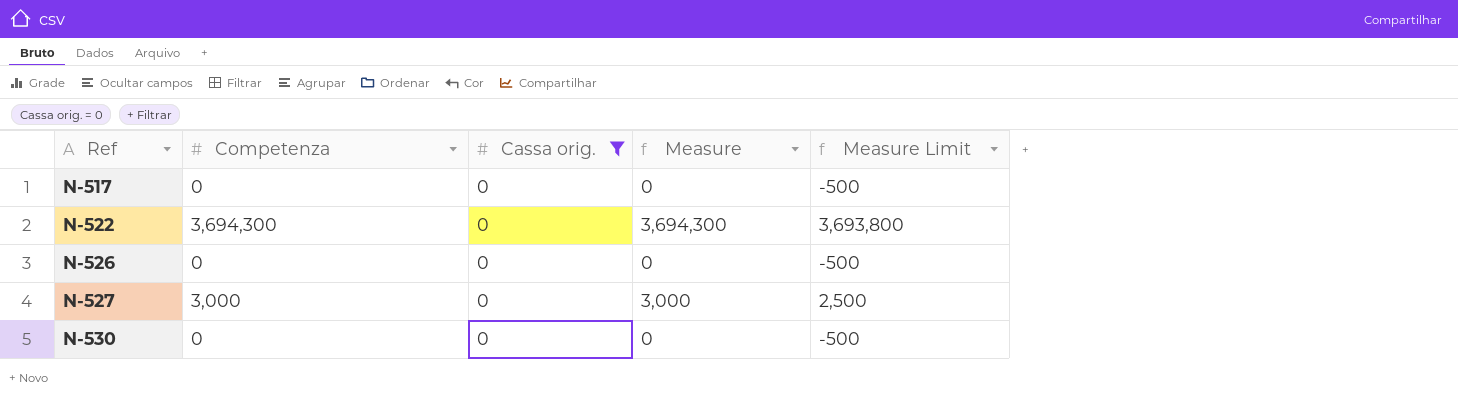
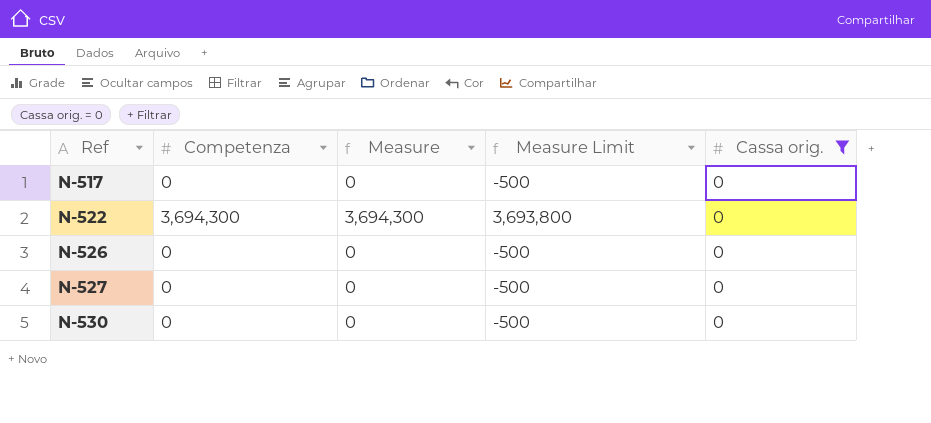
column Cassa orig. | position: 3 -> 5
N-527 | Competenza: 3,000 -> 0
N-527 | Measure: 3,000 -> 0
N-527 | Measure Limit: 2,500 -> -500

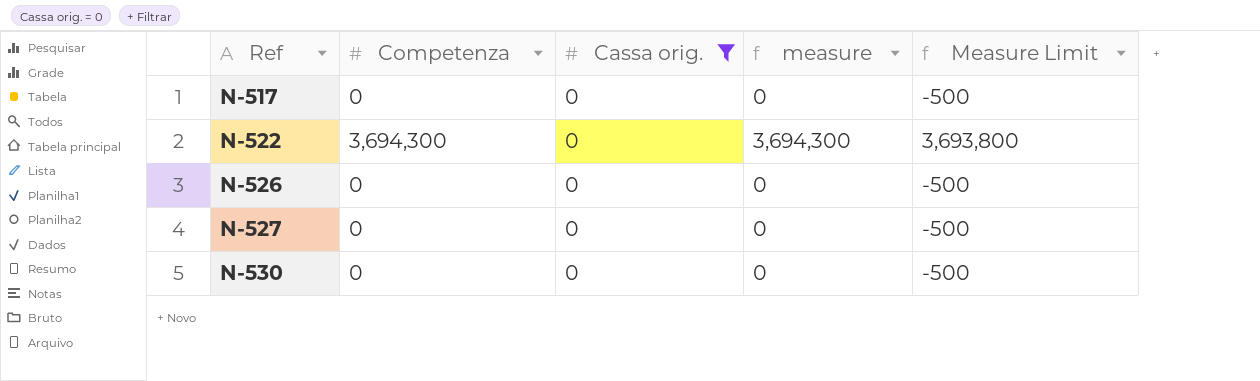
column Cassa orig. | position: 5 -> 3
column name: Measure -> measure

